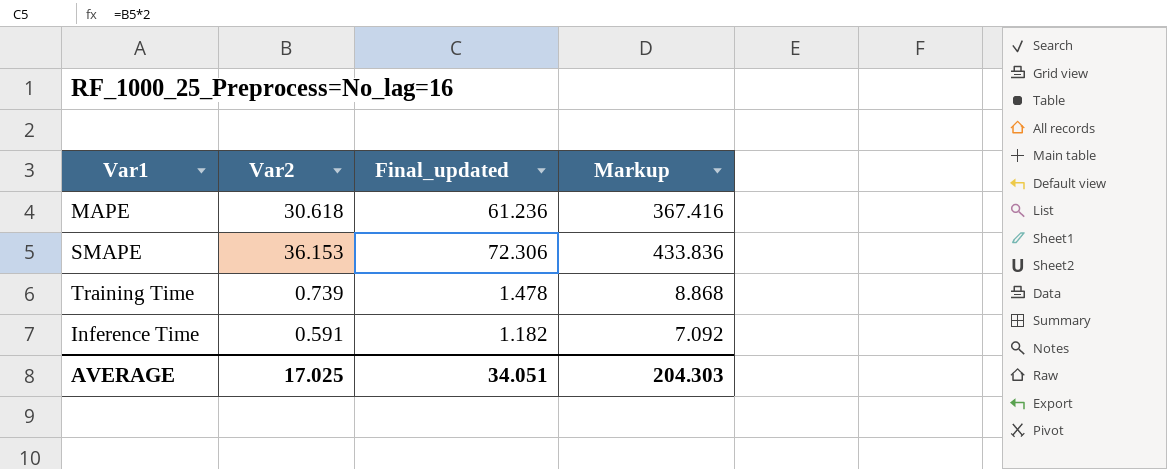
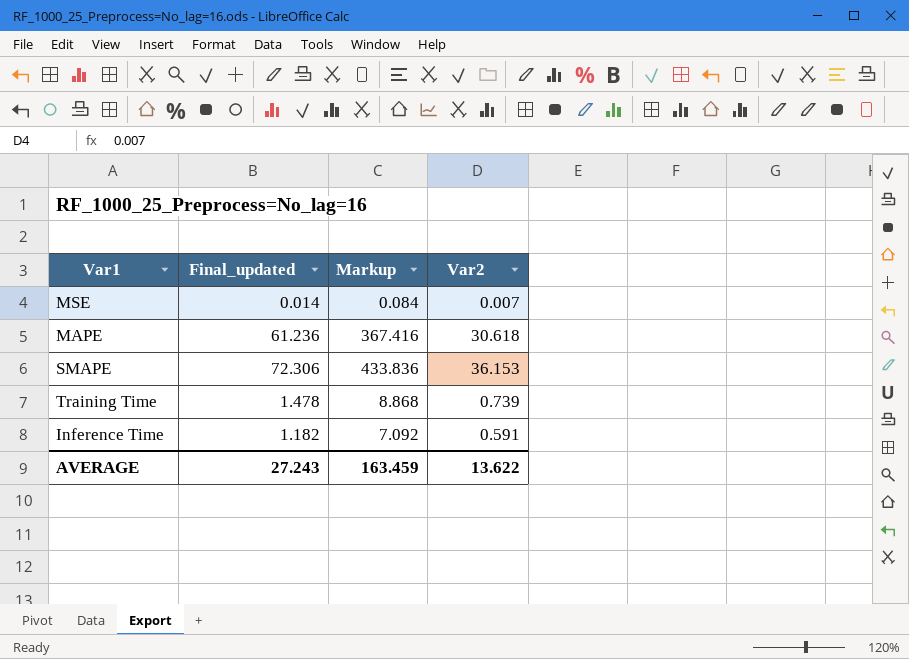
column Var2 | position: 2 -> 4
row MSE: none -> 0.014 | 0.084 | 0.007
AVERAGE | Final_updated: 34.051 -> 27.243
AVERAGE | Markup: 204.303 -> 163.459
AVERAGE | Var2: 17.025 -> 13.622

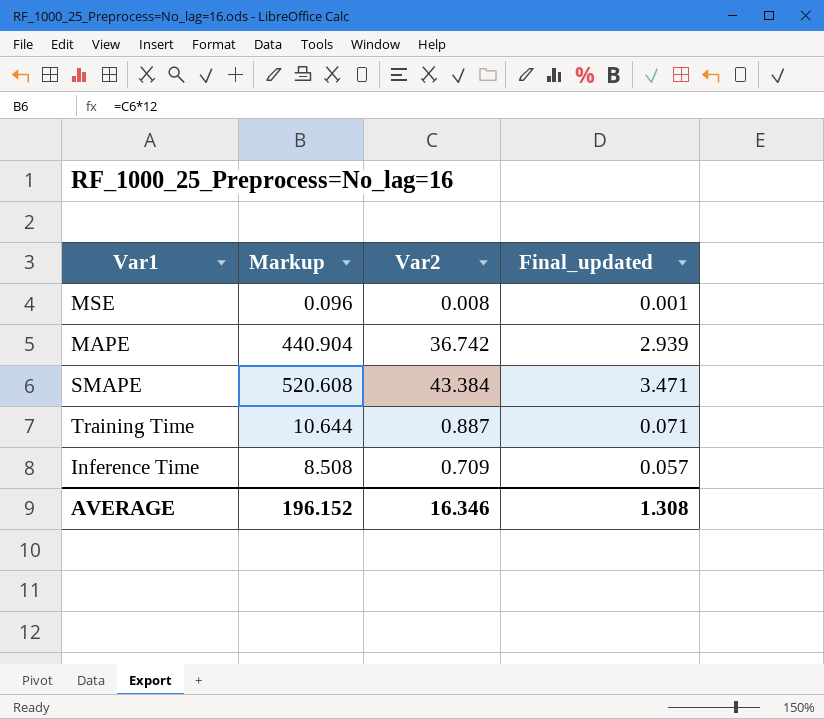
column Final_updated | formula: [Var2] * 2 -> [Var2] * 0.08
column Final_updated | position: 2 -> 4
MSE | Markup: 0.084 -> 0.096
MSE | Var2: 0.007 -> 0.008
MAPE | Markup: 367.416 -> 440.904
MAPE | Var2: 30.618 -> 36.742
SMAPE | Markup: 433.836 -> 520.608
SMAPE | Var2: 36.153 -> 43.384
Training Time | Markup: 8.868 -> 10.644
Training Time | Var2: 0.739 -> 0.887
Inference Time | Markup: 7.092 -> 8.508
Inference Time | Var2: 0.591 -> 0.709
AVERAGE | Markup: 163.459 -> 196.152
AVERAGE | Var2: 13.622 -> 16.346
AVERAGE | Final_updated: 27.243 -> 1.308

